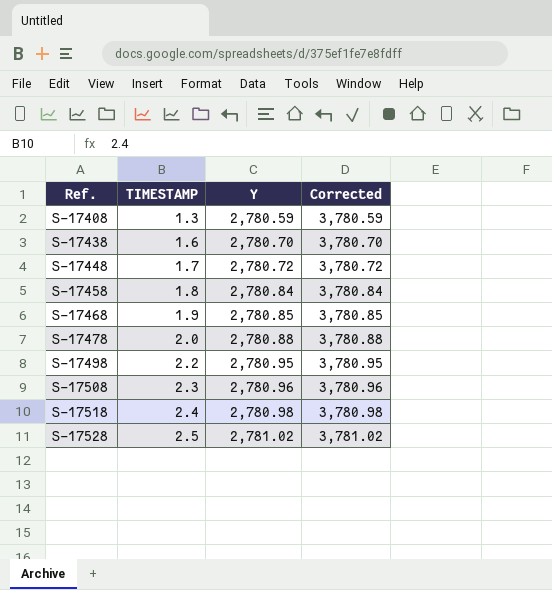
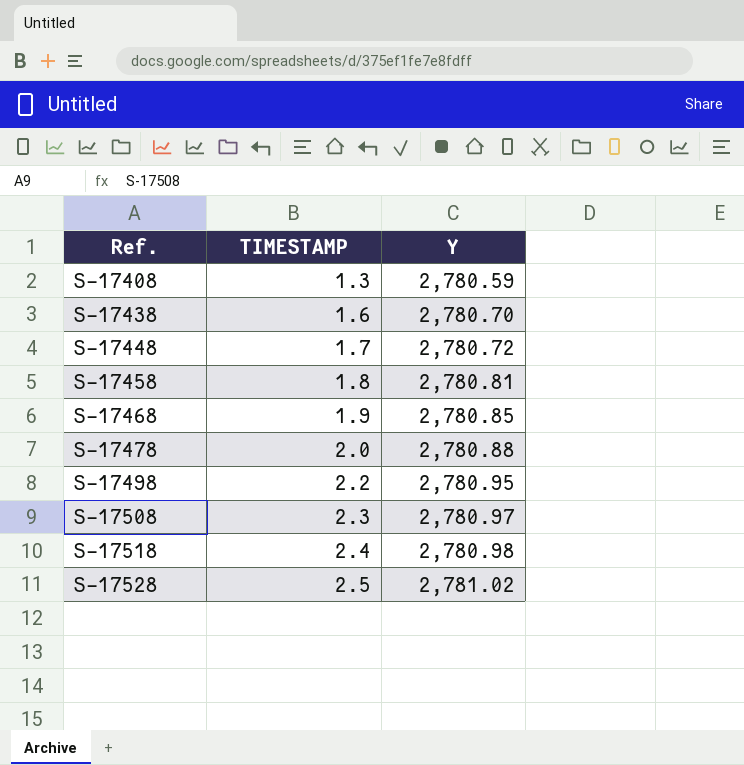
column Corrected | formula: [Y] + 1000 -> none
S-17458 | Y: 2,780.84 -> 2,780.81
S-17508 | Y: 2,780.96 -> 2,780.97

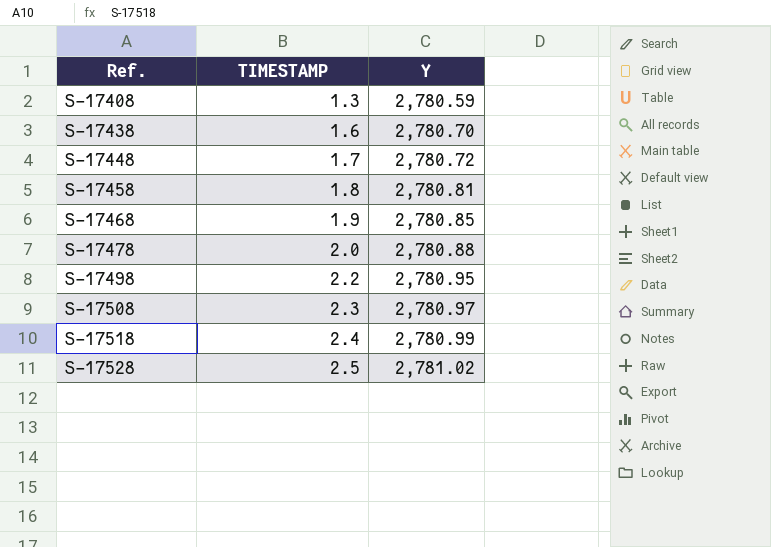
S-17518 | Y: 2,780.98 -> 2,780.99

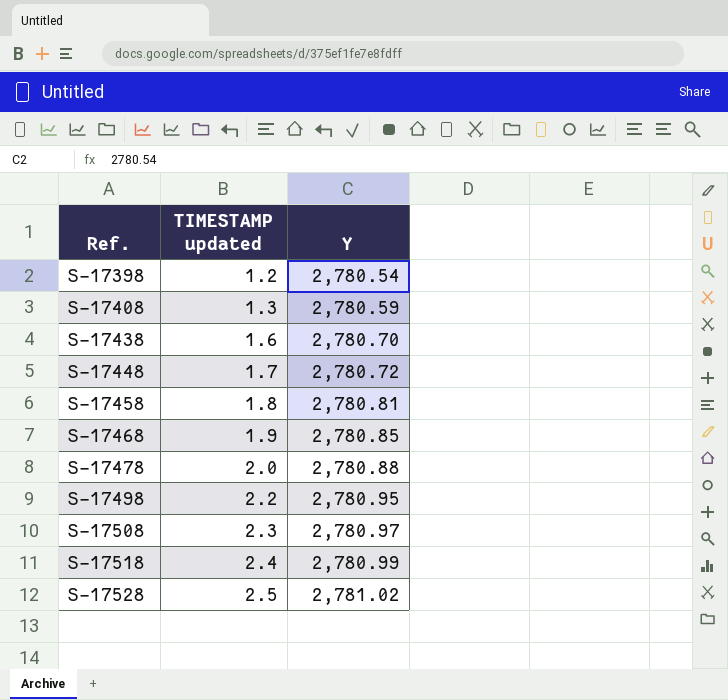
column name: TIMESTAMP -> TIMESTAMP updated
row S-17398: none -> 1.2 | 2,780.54

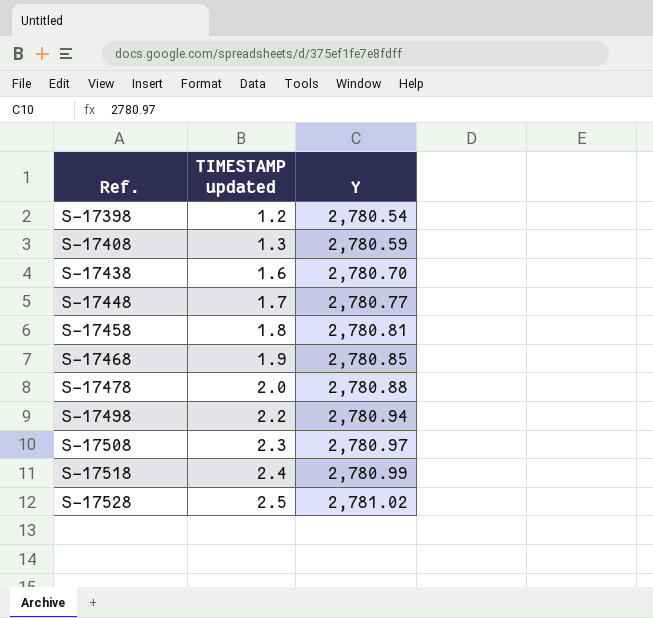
S-17448 | Y: 2,780.72 -> 2,780.77
S-17498 | Y: 2,780.95 -> 2,780.94

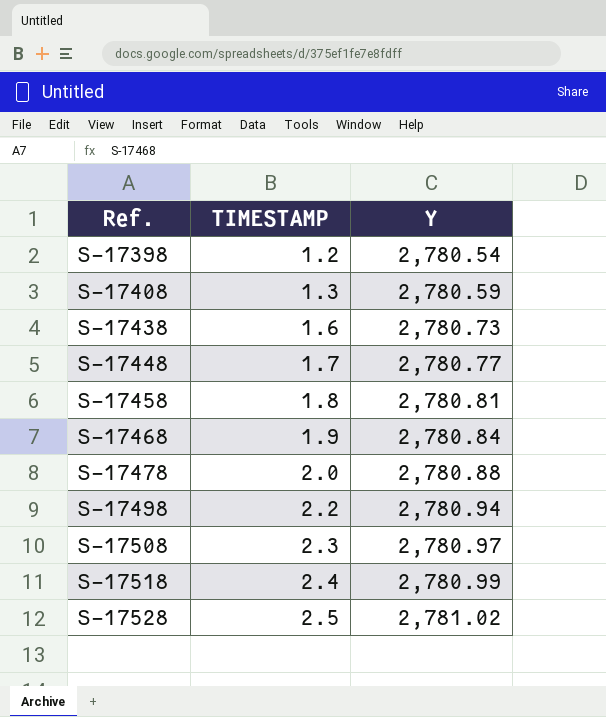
column name: TIMESTAMP updated -> TIMESTAMP
S-17438 | Y: 2,780.70 -> 2,780.73
S-17468 | Y: 2,780.85 -> 2,780.84

